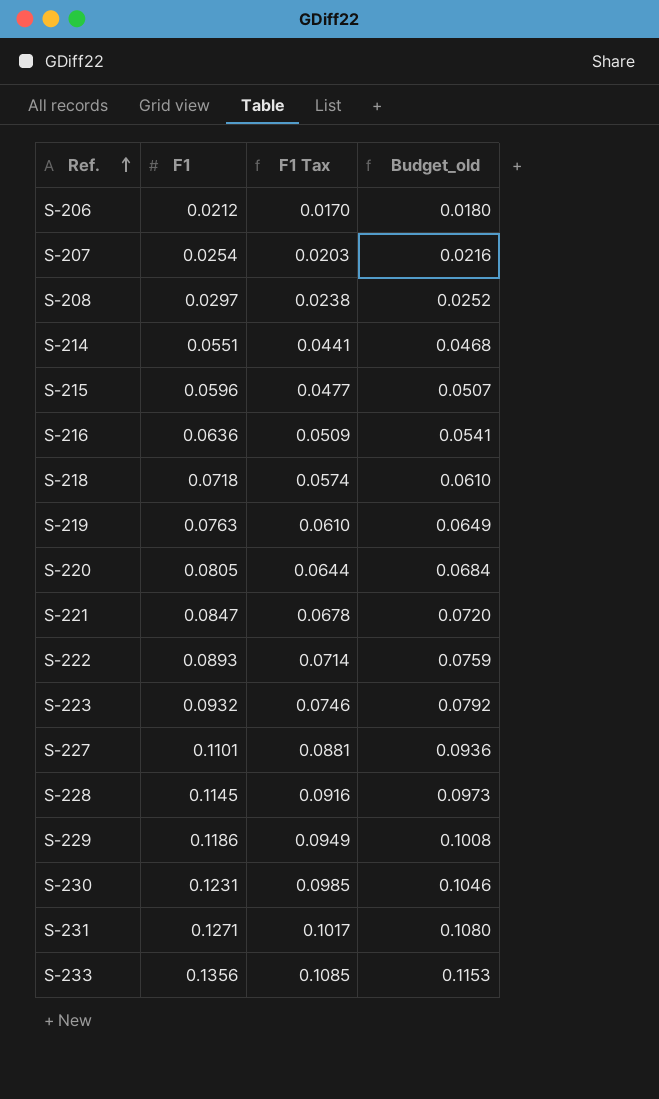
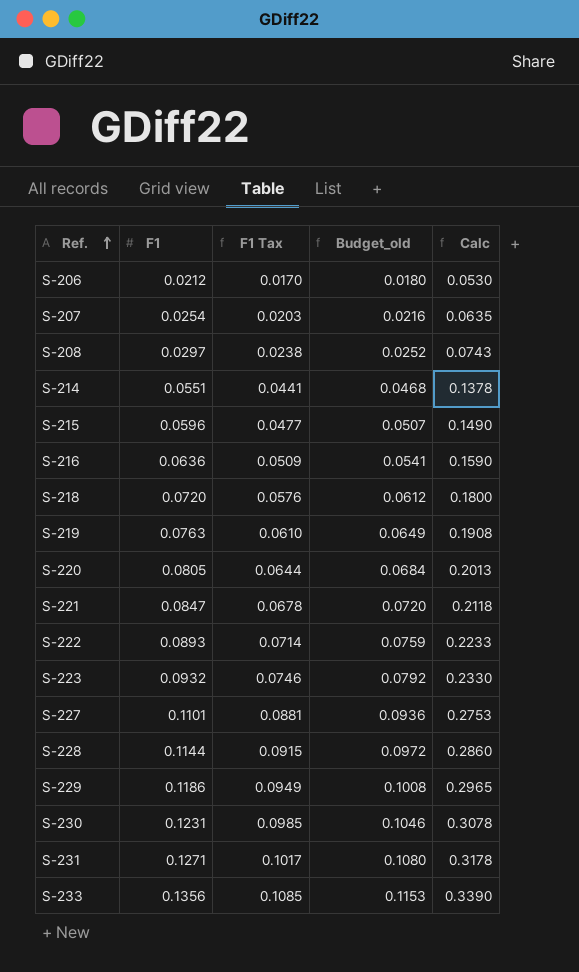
column Calc | formula: none -> [F1] * 2.5
S-218 | F1: 0.0718 -> 0.0720
S-218 | F1 Tax: 0.0574 -> 0.0576
S-218 | Budget_old: 0.0610 -> 0.0612
S-228 | F1: 0.1145 -> 0.1144
S-228 | F1 Tax: 0.0916 -> 0.0915
S-228 | Budget_old: 0.0973 -> 0.0972

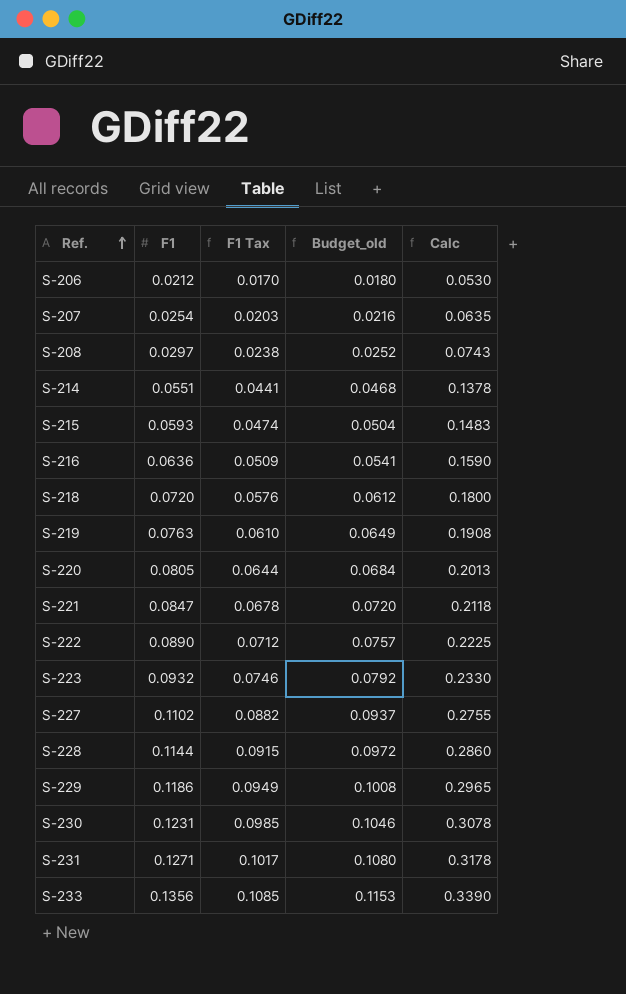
S-215 | F1: 0.0596 -> 0.0593
S-215 | F1 Tax: 0.0477 -> 0.0474
S-215 | Budget_old: 0.0507 -> 0.0504
S-215 | Calc: 0.1490 -> 0.1483
S-222 | F1: 0.0893 -> 0.0890
S-222 | F1 Tax: 0.0714 -> 0.0712
S-222 | Budget_old: 0.0759 -> 0.0757
S-222 | Calc: 0.2233 -> 0.2225
S-227 | F1: 0.1101 -> 0.1102
S-227 | F1 Tax: 0.0881 -> 0.0882
S-227 | Budget_old: 0.0936 -> 0.0937
S-227 | Calc: 0.2753 -> 0.2755

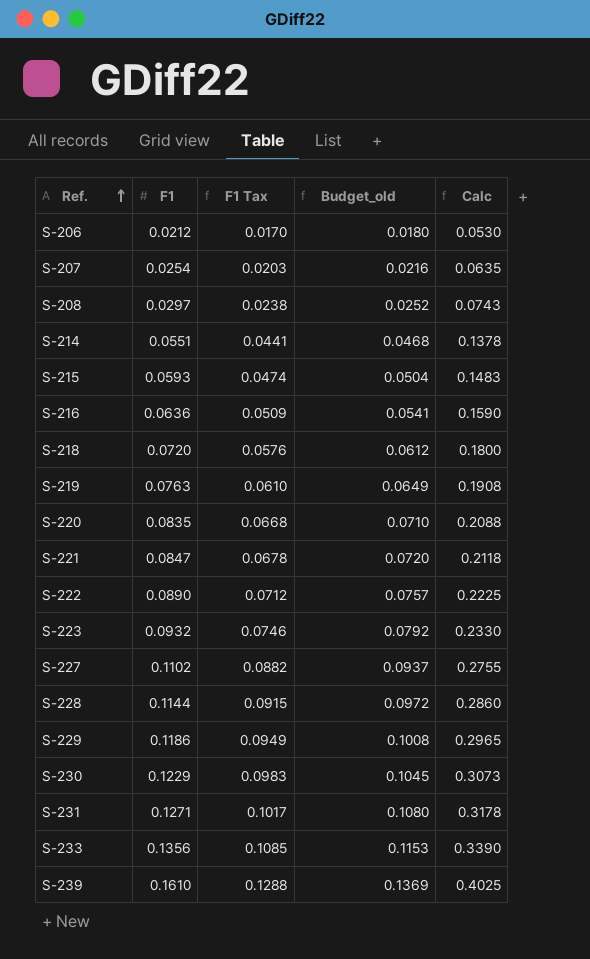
S-220 | F1: 0.0805 -> 0.0835
S-220 | F1 Tax: 0.0644 -> 0.0668
S-220 | Budget_old: 0.0684 -> 0.0710
S-220 | Calc: 0.2013 -> 0.2088
S-230 | F1: 0.1231 -> 0.1229
S-230 | F1 Tax: 0.0985 -> 0.0983
S-230 | Budget_old: 0.1046 -> 0.1045
S-230 | Calc: 0.3078 -> 0.3073
row S-239: none -> 0.1610 | 0.1288 | 0.1369 | 0.4025

